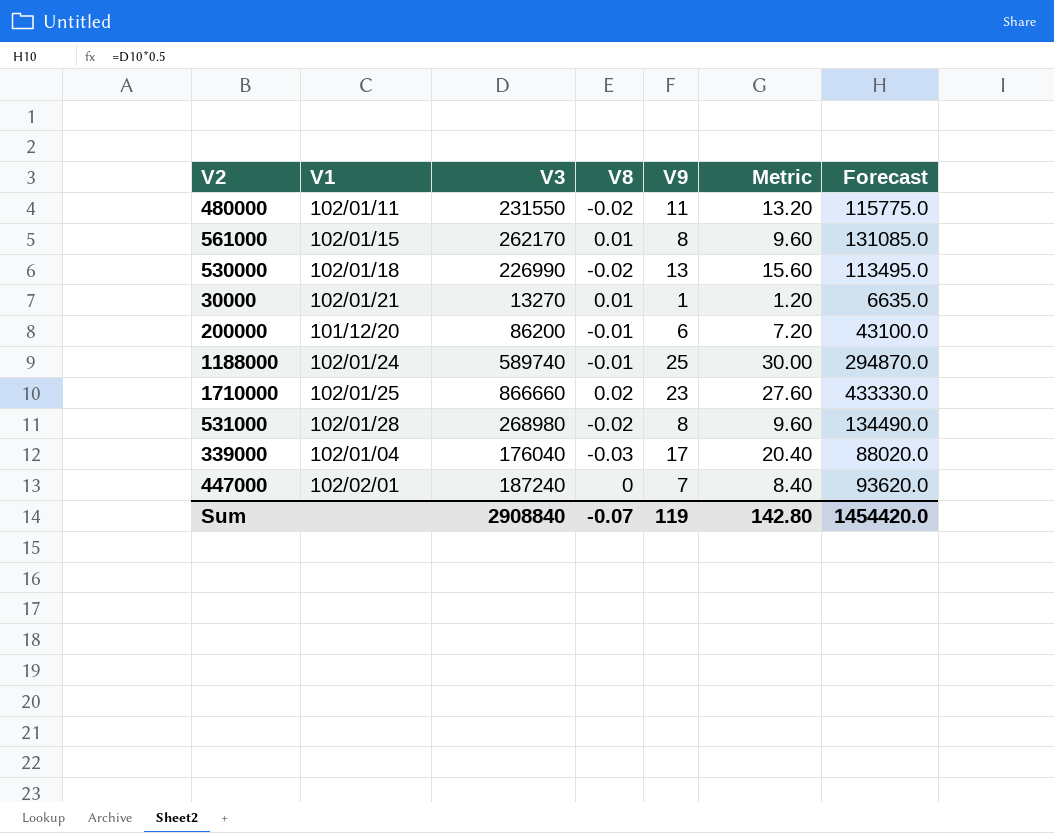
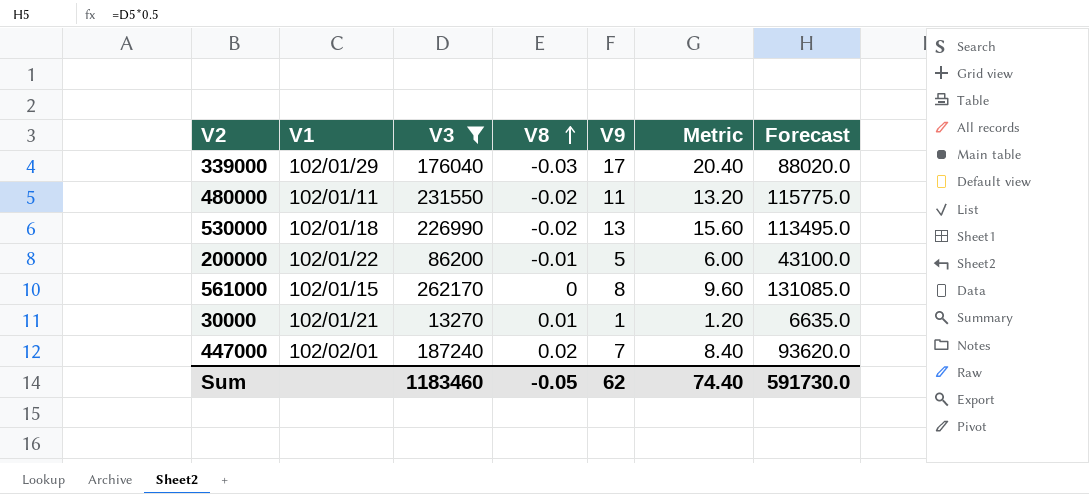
filter: none -> V3 <= 262170
row order: none -> V8 ascending
339000 | V1: 102/01/04 -> 102/01/29
200000 | V1: 101/12/20 -> 102/01/22
200000 | V9: 6 -> 5
200000 | Metric: 7.20 -> 6.00
561000 | V8: 0.01 -> 0
447000 | V8: 0 -> 0.02
Sum | V3: 2908840 -> 1183460
Sum | V8: -0.07 -> -0.05
Sum | V9: 119 -> 62
Sum | Metric: 142.80 -> 74.40
Sum | Forecast: 1454420.0 -> 591730.0

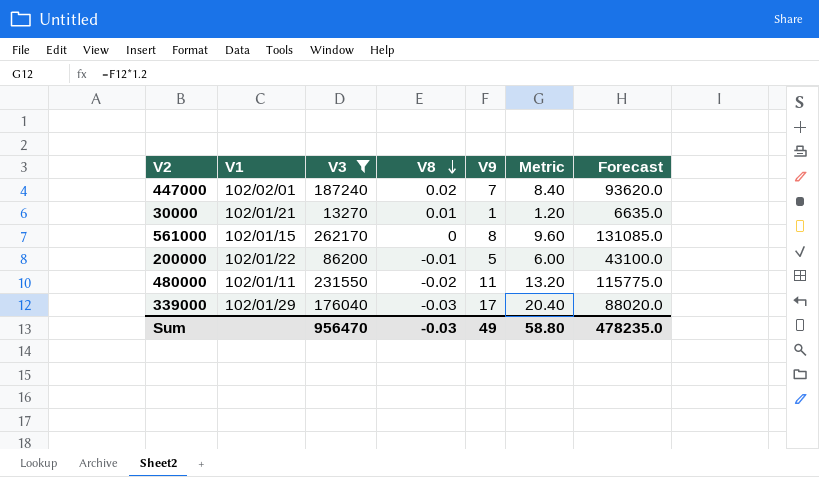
row order: V8 ascending -> V8 descending
row 530000: 102/01/18 | 226990 | -0.02 | 13 | 15.60 | 113495.0 -> none
Sum | V3: 1183460 -> 956470
Sum | V8: -0.05 -> -0.03
Sum | V9: 62 -> 49
Sum | Metric: 74.40 -> 58.80
Sum | Forecast: 591730.0 -> 478235.0

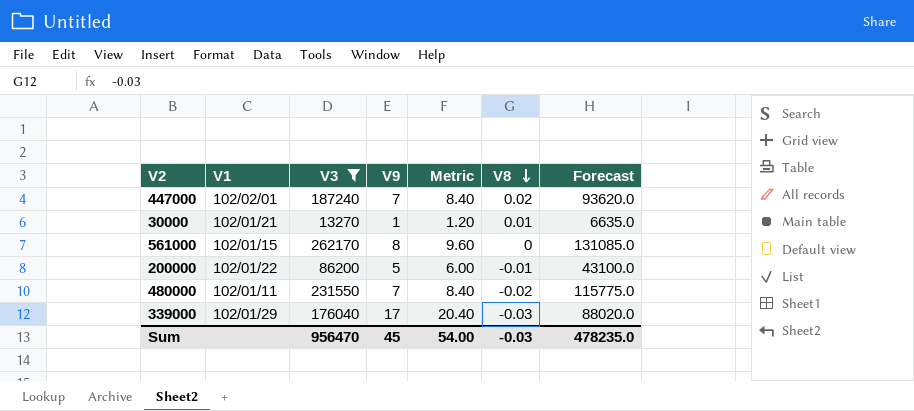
column V8 | position: 4 -> 6
480000 | V9: 11 -> 7
480000 | Metric: 13.20 -> 8.40
Sum | V9: 49 -> 45
Sum | Metric: 58.80 -> 54.00

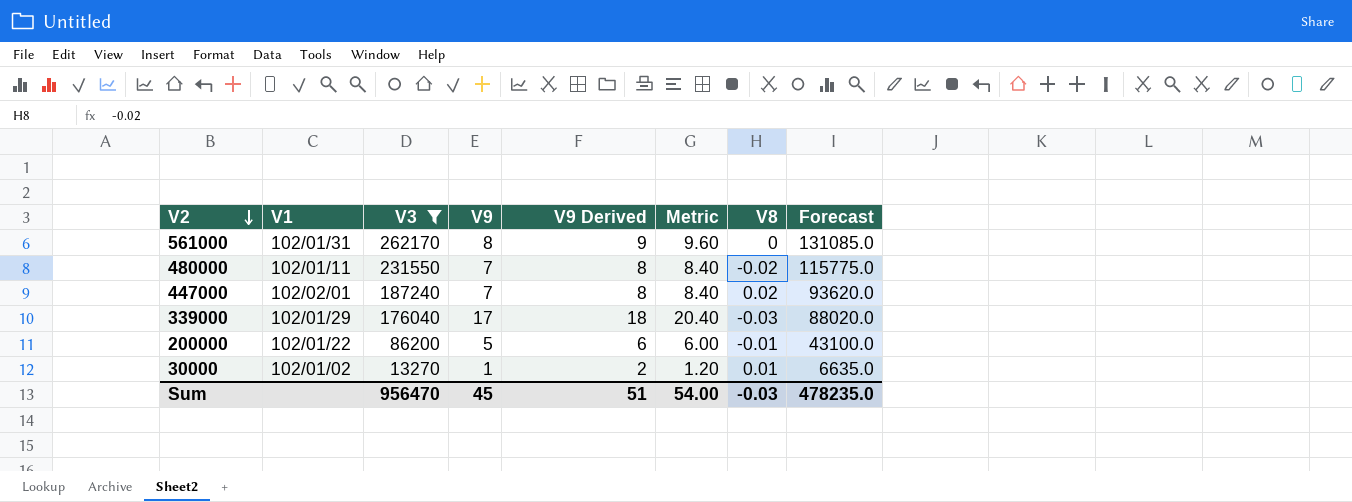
row order: V8 descending -> V2 descending
column V9 Derived | formula: none -> [V9] + 1
561000 | V1: 102/01/15 -> 102/01/31
30000 | V1: 102/01/21 -> 102/01/02

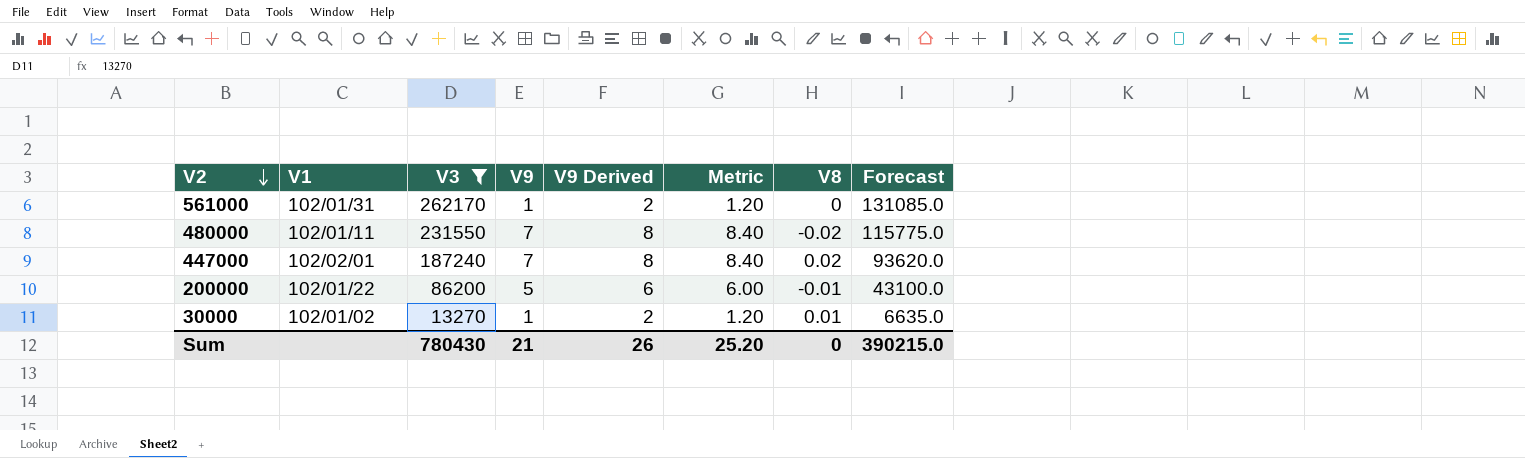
row 339000: 102/01/29 | 176040 | 17 | 18 | 20.40 | -0.03 | 88020.0 -> none
561000 | V9: 8 -> 1
561000 | V9 Derived: 9 -> 2
561000 | Metric: 9.60 -> 1.20
Sum | V3: 956470 -> 780430
Sum | V9: 45 -> 21
Sum | V9 Derived: 51 -> 26
Sum | Metric: 54.00 -> 25.20
Sum | V8: -0.03 -> 0
Sum | Forecast: 478235.0 -> 390215.0

